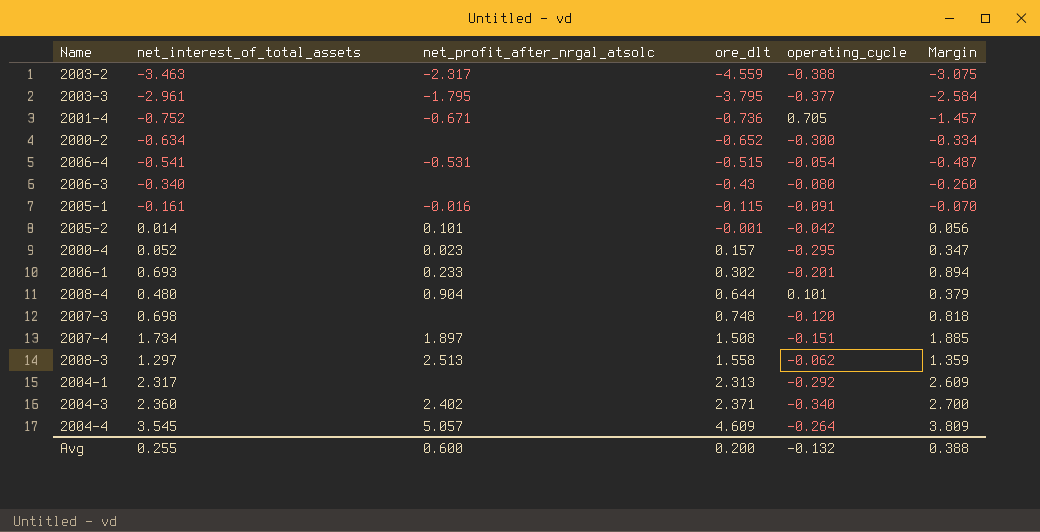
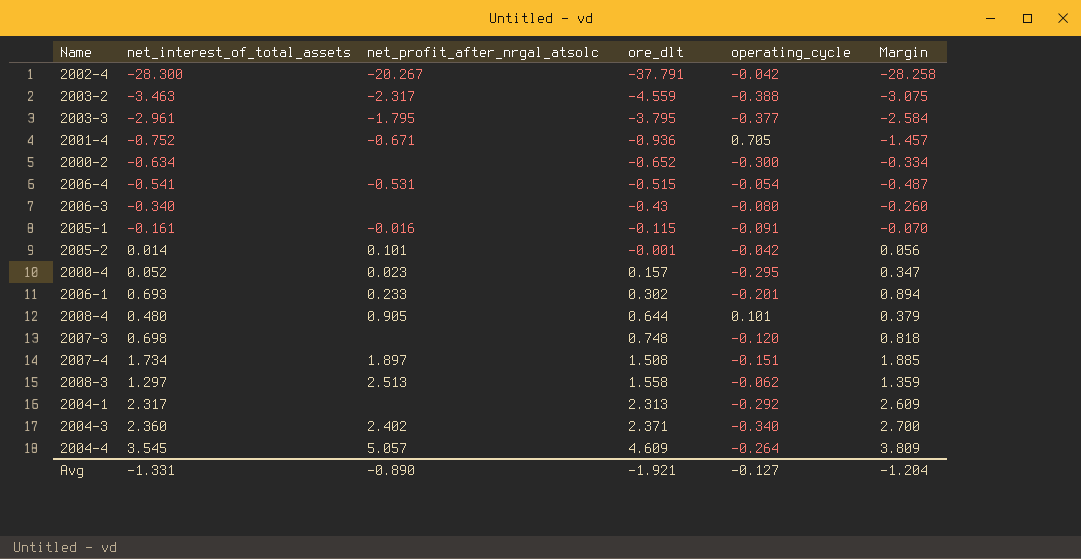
row 2002-4: none -> -28.300 | -20.267 | -37.791 | -0.042 | -28.258
2001-4 | ore_dlt: -0.736 -> -0.936
2008-4 | net_profit_after_nrgal_atsolc: 0.904 -> 0.905
Avg | net_interest_of_total_assets: 0.255 -> -1.331
Avg | net_profit_after_nrgal_atsolc: 0.600 -> -0.890
Avg | ore_dlt: 0.200 -> -1.921
Avg | operating_cycle: -0.132 -> -0.127
Avg | Margin: 0.388 -> -1.204

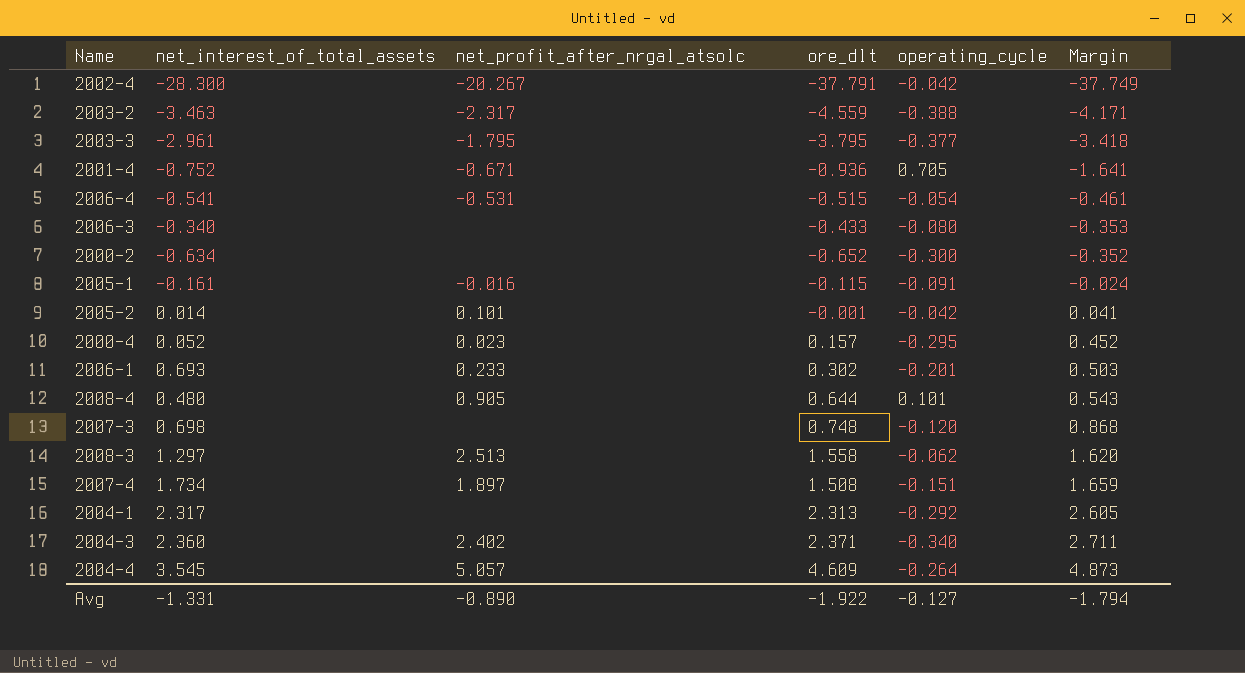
row order: ore_dlt ascending -> Margin ascending
column Margin | formula: [net_interest_of_total_assets] - [operating_cycle] -> [ore_dlt] - [operating_cycle]
2006-3 | ore_dlt: -0.43 -> -0.433
Avg | ore_dlt: -1.921 -> -1.922
Avg | Margin: -1.204 -> -1.794

